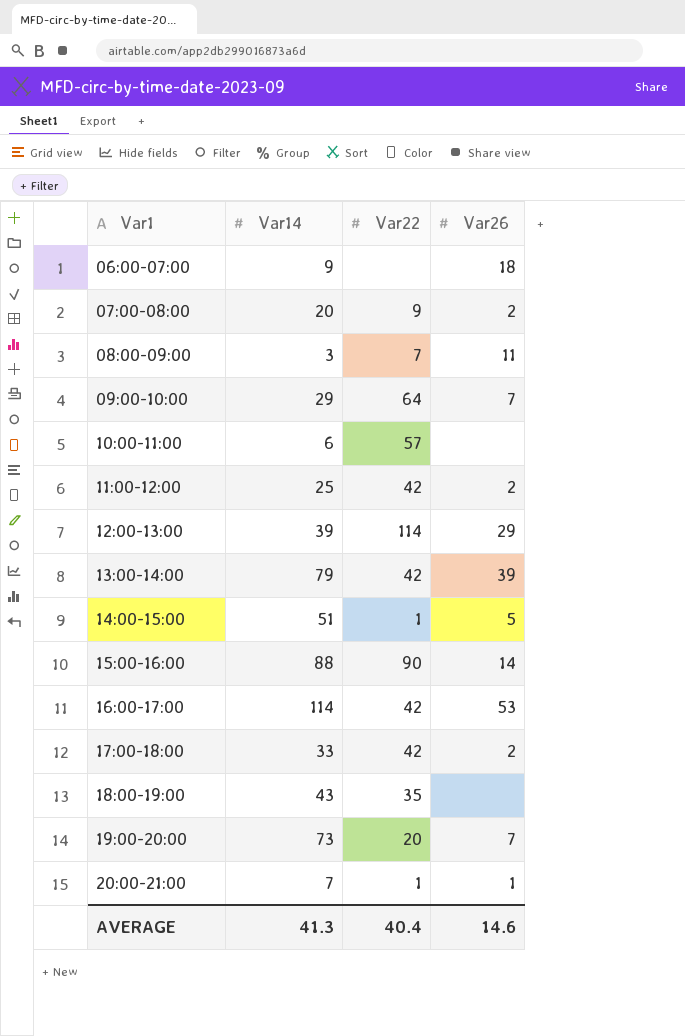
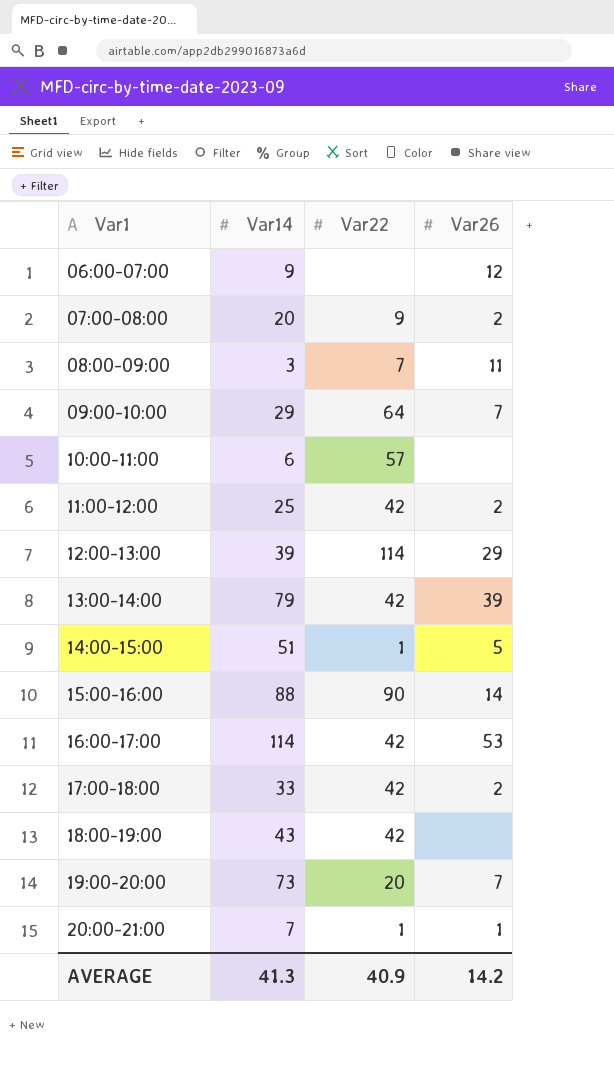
06:00-07:00 | Var26: 18 -> 12
18:00-19:00 | Var22: 35 -> 42
AVERAGE | Var22: 40.4 -> 40.9
AVERAGE | Var26: 14.6 -> 14.2

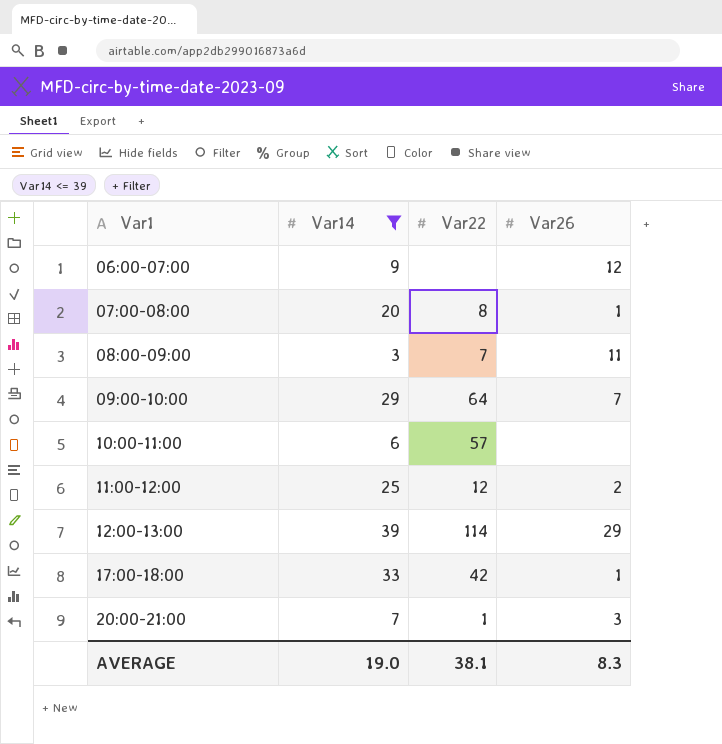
filter: none -> Var14 <= 39
07:00-08:00 | Var22: 9 -> 8
07:00-08:00 | Var26: 2 -> 1
11:00-12:00 | Var22: 42 -> 12
17:00-18:00 | Var26: 2 -> 1
20:00-21:00 | Var26: 1 -> 3
AVERAGE | Var14: 41.3 -> 19.0
AVERAGE | Var22: 40.9 -> 38.1
AVERAGE | Var26: 14.2 -> 8.3

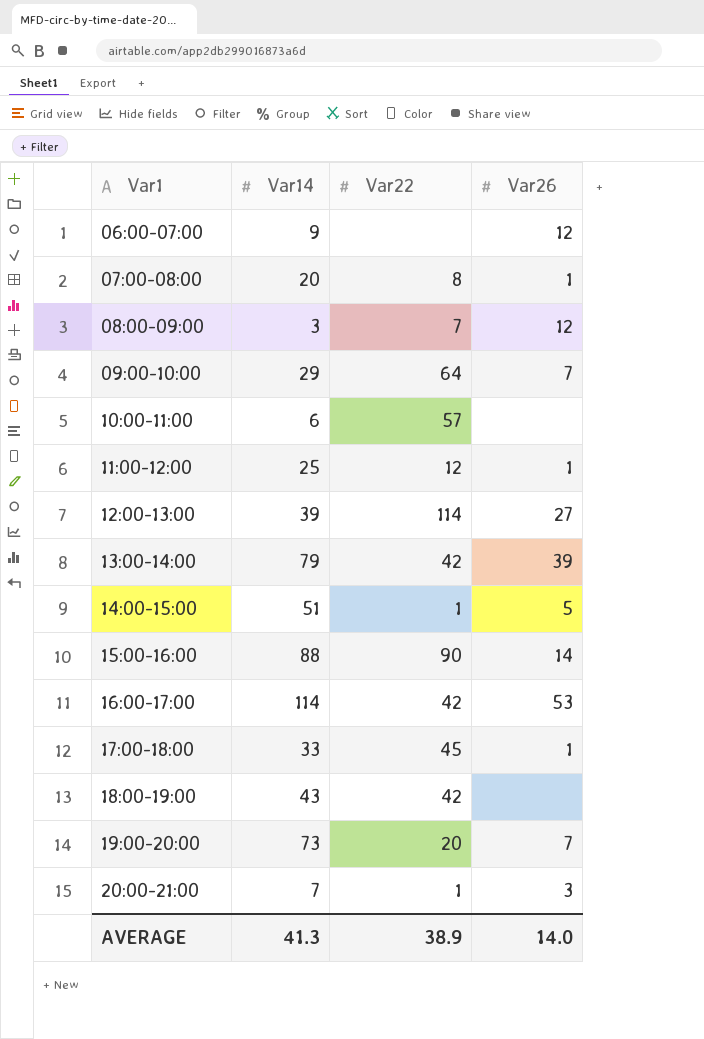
filter: Var14 <= 39 -> none
08:00-09:00 | Var26: 11 -> 12
11:00-12:00 | Var26: 2 -> 1
12:00-13:00 | Var26: 29 -> 27
17:00-18:00 | Var22: 42 -> 45
AVERAGE | Var14: 19.0 -> 41.3
AVERAGE | Var22: 38.1 -> 38.9
AVERAGE | Var26: 8.3 -> 14.0

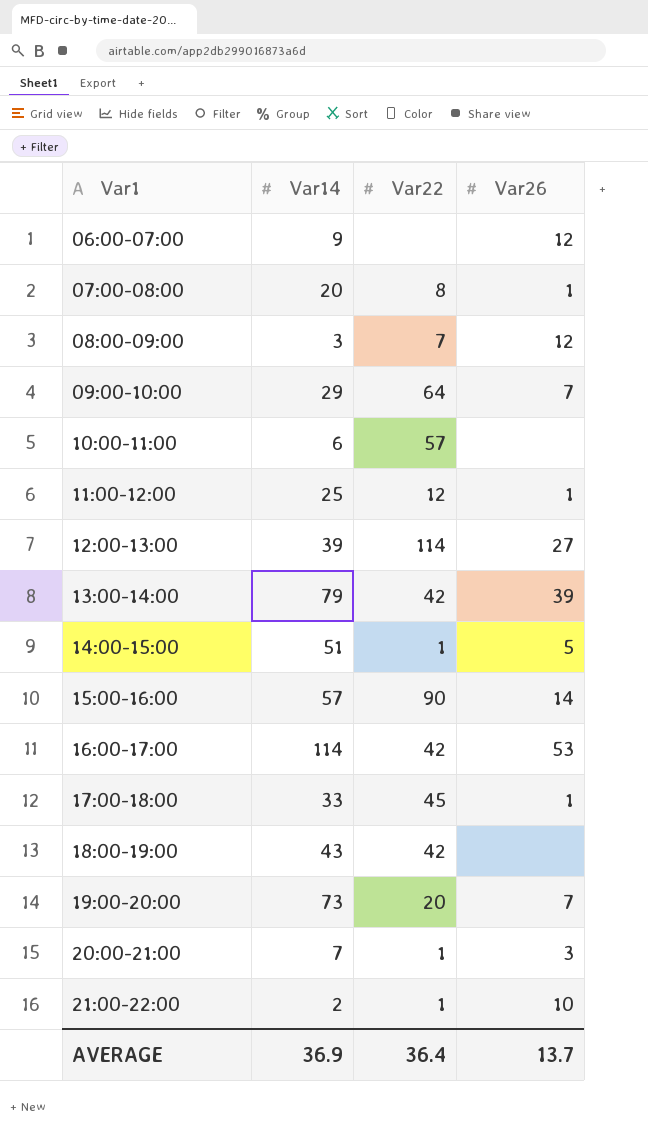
15:00-16:00 | Var14: 88 -> 57
row 21:00-22:00: none -> 2 | 1 | 10
AVERAGE | Var14: 41.3 -> 36.9
AVERAGE | Var22: 38.9 -> 36.4
AVERAGE | Var26: 14.0 -> 13.7

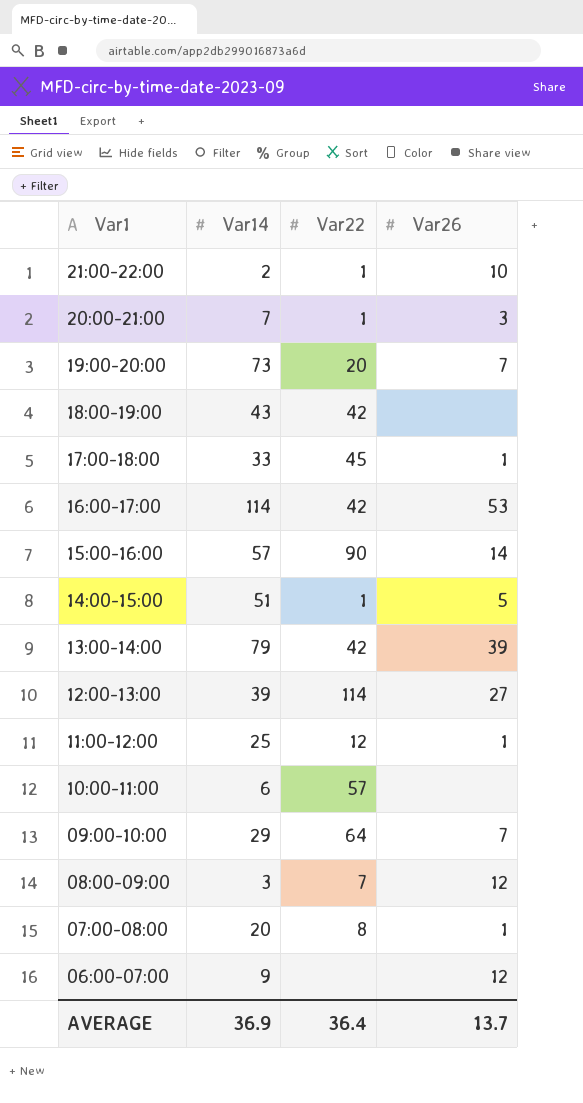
row order: Var1 ascending -> Var1 descending

